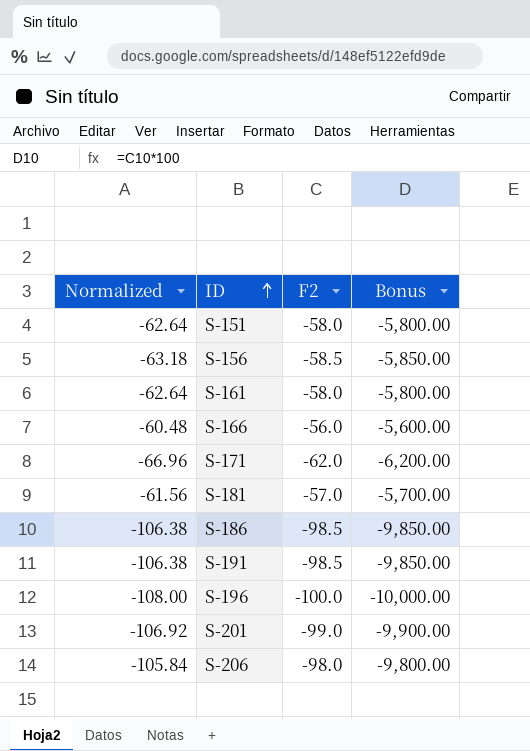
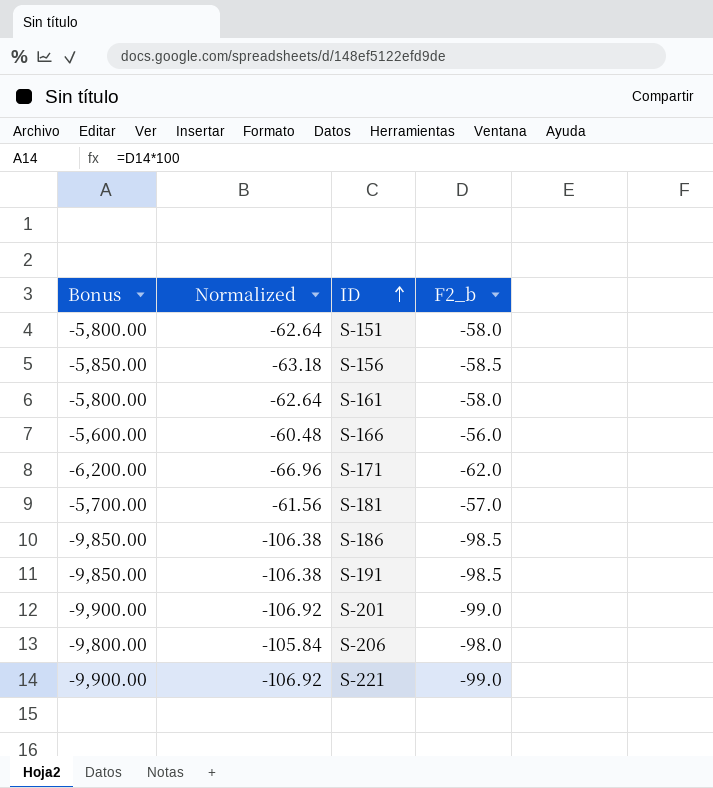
column Bonus | position: 4 -> 1
column name: F2 -> F2_b
row S-196: -108.00 | -100.0 | -10,000.00 -> none
row S-221: none -> -9,900.00 | -106.92 | -99.0

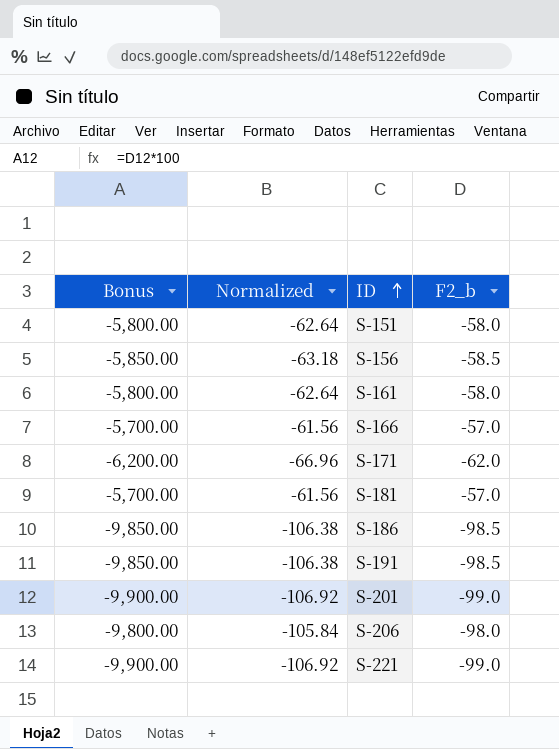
S-166 | Bonus: -5,600.00 -> -5,700.00
S-166 | Normalized: -60.48 -> -61.56
S-166 | F2_b: -56.0 -> -57.0

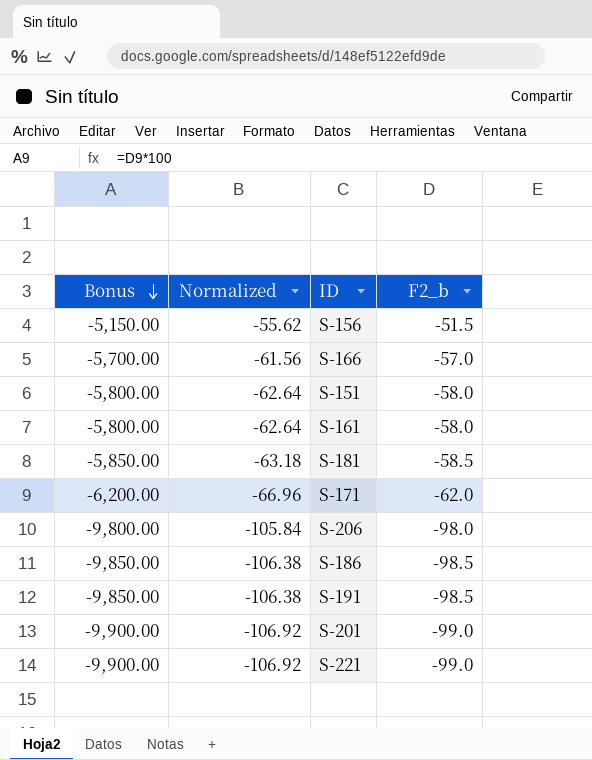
row order: ID ascending -> Bonus descending
S-156 | Bonus: -5,850.00 -> -5,150.00
S-156 | Normalized: -63.18 -> -55.62
S-156 | F2_b: -58.5 -> -51.5
S-181 | Bonus: -5,700.00 -> -5,850.00
S-181 | Normalized: -61.56 -> -63.18
S-181 | F2_b: -57.0 -> -58.5

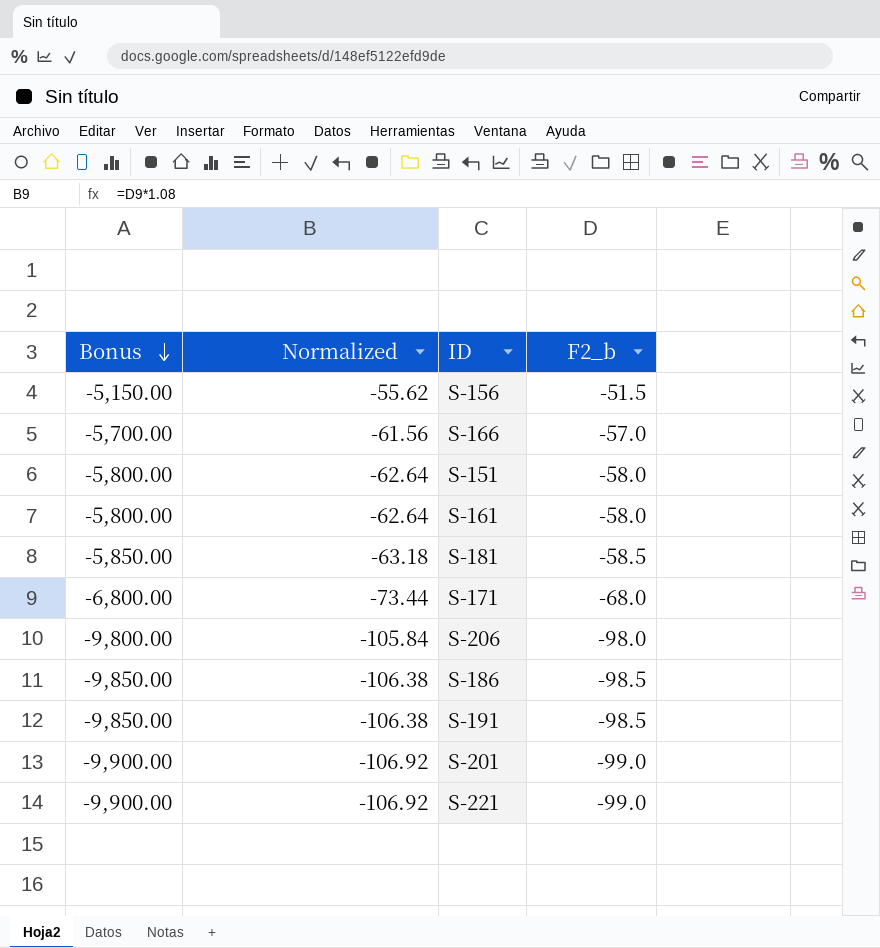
S-171 | Bonus: -6,200.00 -> -6,800.00
S-171 | Normalized: -66.96 -> -73.44
S-171 | F2_b: -62.0 -> -68.0

